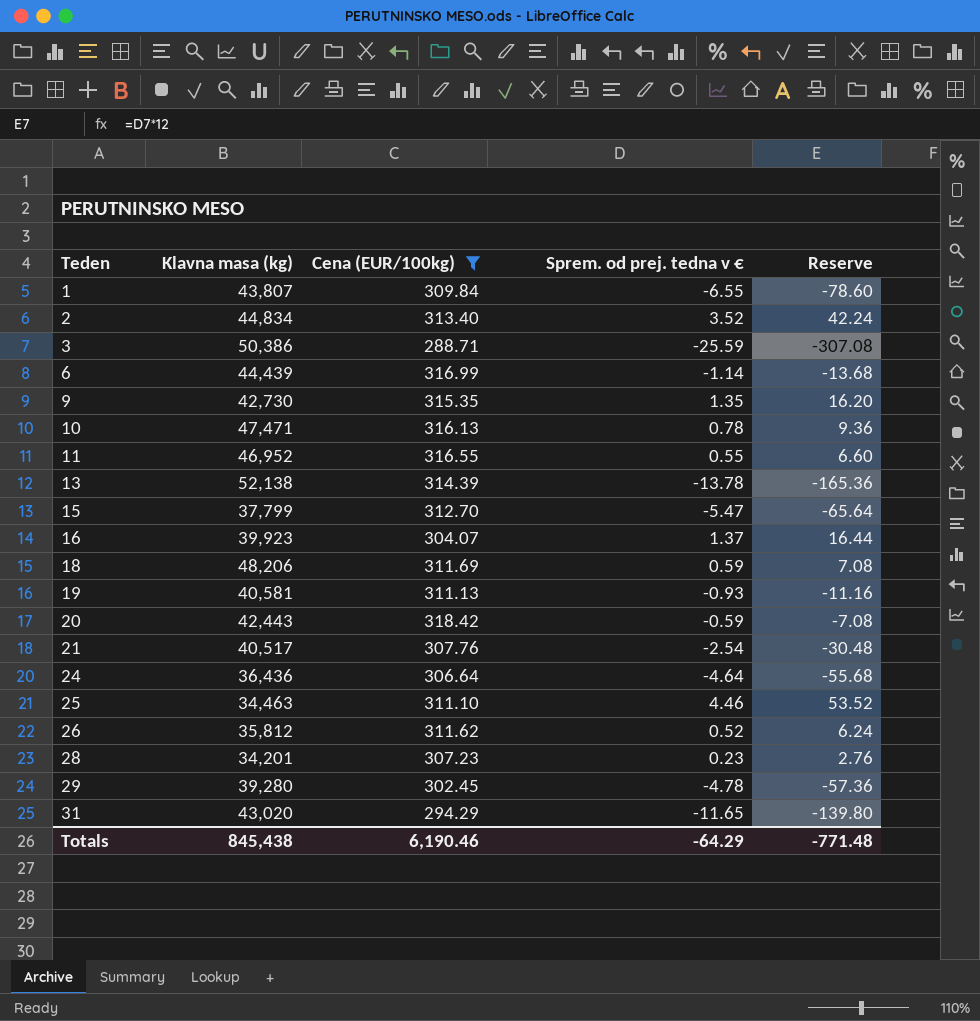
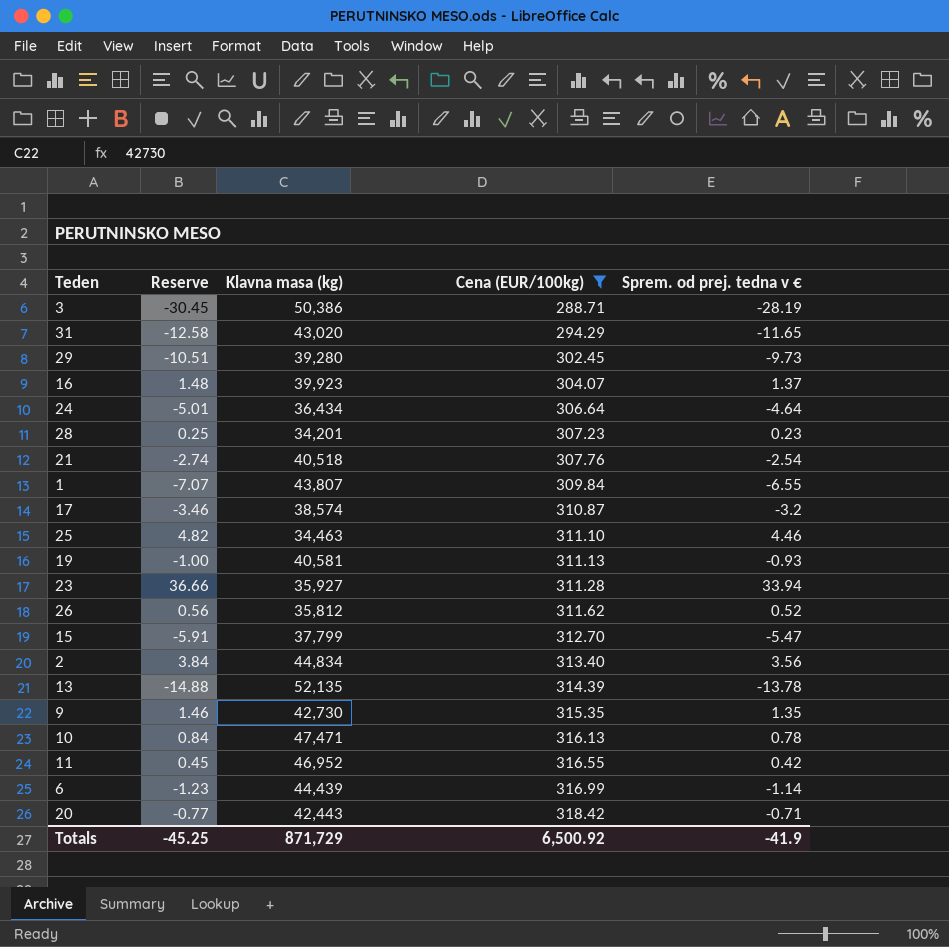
row order: Teden ascending -> Cena (EUR/100kg) ascending
column Reserve | formula: [Sprem. od prej. tedna v €] * 12 -> [Sprem. od prej. tedna v €] * 1.08
column Reserve | position: 5 -> 2
row 18: 48,206 | 311.69 | 0.59 | 7.08 -> none
3 | Sprem. od prej. tedna v €: -25.59 -> -28.19
29 | Sprem. od prej. tedna v €: -4.78 -> -9.73
24 | Klavna masa (kg): 36,436 -> 36,434
21 | Klavna masa (kg): 40,517 -> 40,518
row 17: none -> -3.46 | 38,574 | 310.87 | -3.2
row 23: none -> 36.66 | 35,927 | 311.28 | 33.94
2 | Sprem. od prej. tedna v €: 3.52 -> 3.56
13 | Klavna masa (kg): 52,138 -> 52,135
11 | Sprem. od prej. tedna v €: 0.55 -> 0.42
20 | Sprem. od prej. tedna v €: -0.59 -> -0.71
Totals | Reserve: -771.48 -> -45.25
Totals | Klavna masa (kg): 845,438 -> 871,729
Totals | Cena (EUR/100kg): 6,190.46 -> 6,500.92
Totals | Sprem. od prej. tedna v €: -64.29 -> -41.9

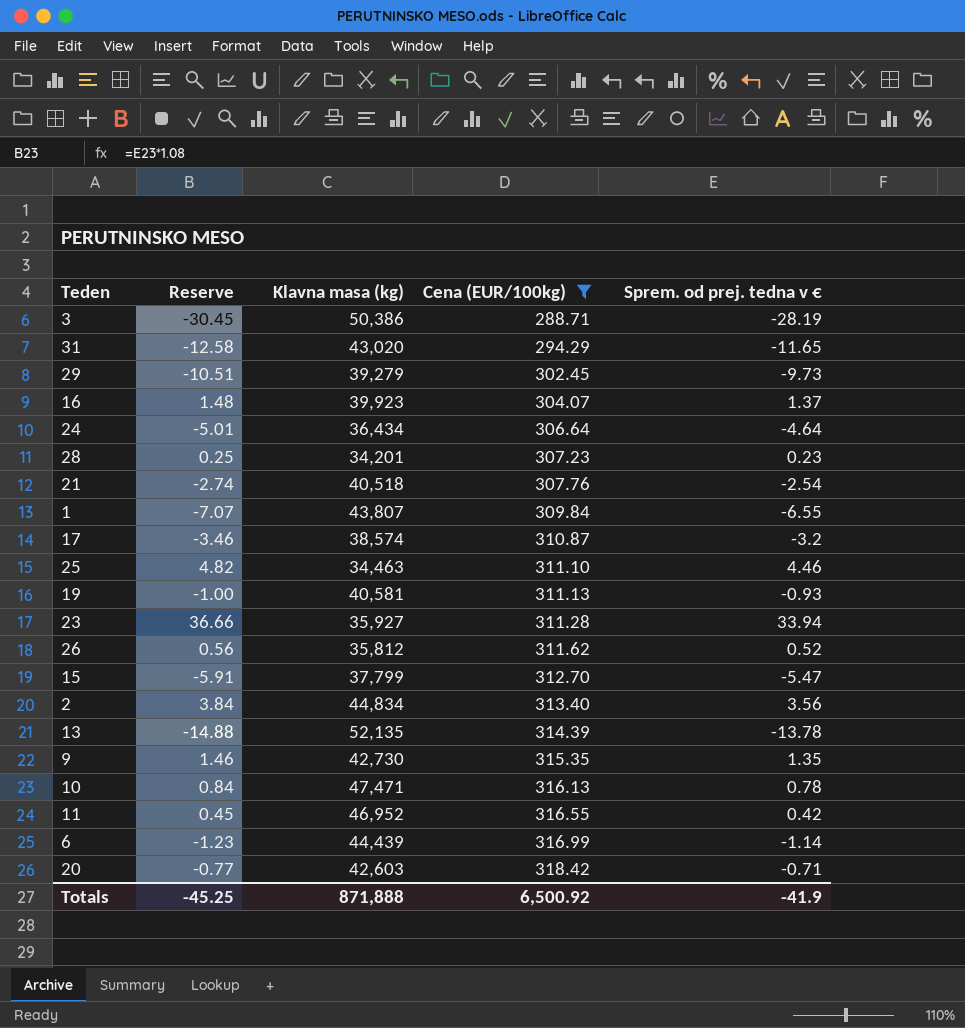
29 | Klavna masa (kg): 39,280 -> 39,279
20 | Klavna masa (kg): 42,443 -> 42,603
Totals | Klavna masa (kg): 871,729 -> 871,888

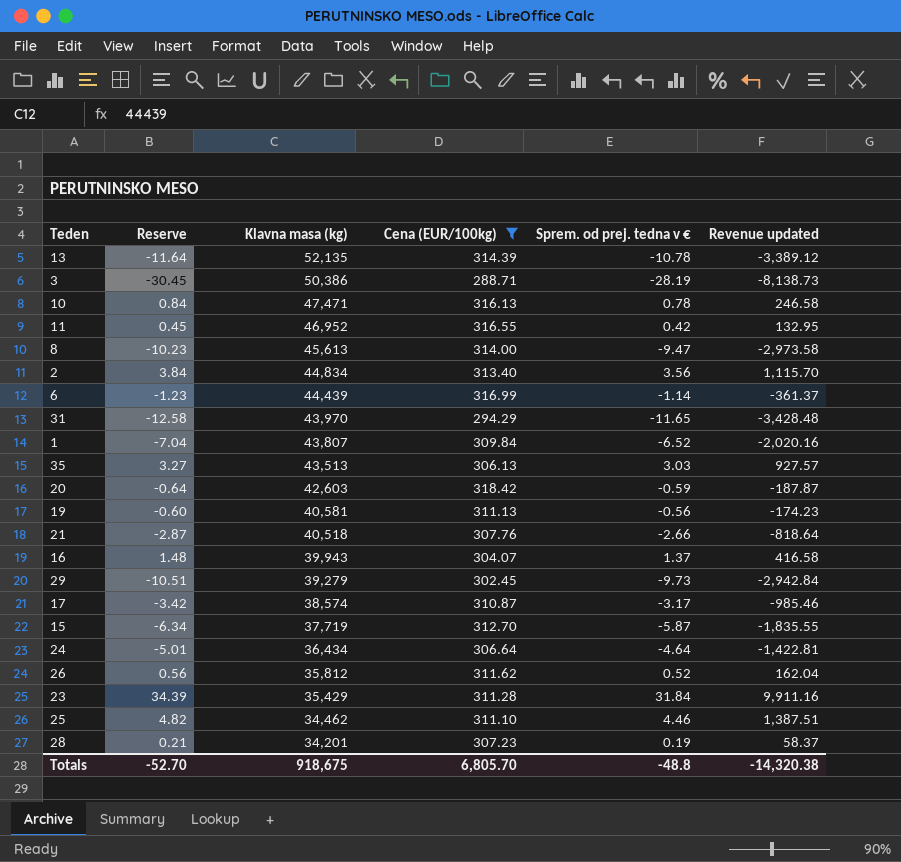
row order: Cena (EUR/100kg) ascending -> Klavna masa (kg) descending
column Revenue updated | formula: none -> [Cena (EUR/100kg)] * [Sprem. od prej. tedna v €]
row 9: 1.46 | 42,730 | 315.35 | 1.35 -> none
13 | Reserve: -14.88 -> -11.64
13 | Sprem. od prej. tedna v €: -13.78 -> -10.78
row 8: none -> -10.23 | 45,613 | 314.00 | -9.47 | -2,973.58
31 | Klavna masa (kg): 43,020 -> 43,970
1 | Reserve: -7.07 -> -7.04
1 | Sprem. od prej. tedna v €: -6.55 -> -6.52
row 35: none -> 3.27 | 43,513 | 306.13 | 3.03 | 927.57
20 | Reserve: -0.77 -> -0.64
20 | Sprem. od prej. tedna v €: -0.71 -> -0.59
19 | Reserve: -1.00 -> -0.60
19 | Sprem. od prej. tedna v €: -0.93 -> -0.56
21 | Reserve: -2.74 -> -2.87
21 | Sprem. od prej. tedna v €: -2.54 -> -2.66
16 | Klavna masa (kg): 39,923 -> 39,943
17 | Reserve: -3.46 -> -3.42
17 | Sprem. od prej. tedna v €: -3.2 -> -3.17
15 | Reserve: -5.91 -> -6.34
15 | Klavna masa (kg): 37,799 -> 37,719
15 | Sprem. od prej. tedna v €: -5.47 -> -5.87
23 | Reserve: 36.66 -> 34.39
23 | Klavna masa (kg): 35,927 -> 35,429
23 | Sprem. od prej. tedna v €: 33.94 -> 31.84
25 | Klavna masa (kg): 34,463 -> 34,462
28 | Reserve: 0.25 -> 0.21
28 | Sprem. od prej. tedna v €: 0.23 -> 0.19
Totals | Reserve: -45.25 -> -52.70
Totals | Klavna masa (kg): 871,888 -> 918,675
Totals | Cena (EUR/100kg): 6,500.92 -> 6,805.70
Totals | Sprem. od prej. tedna v €: -41.9 -> -48.8

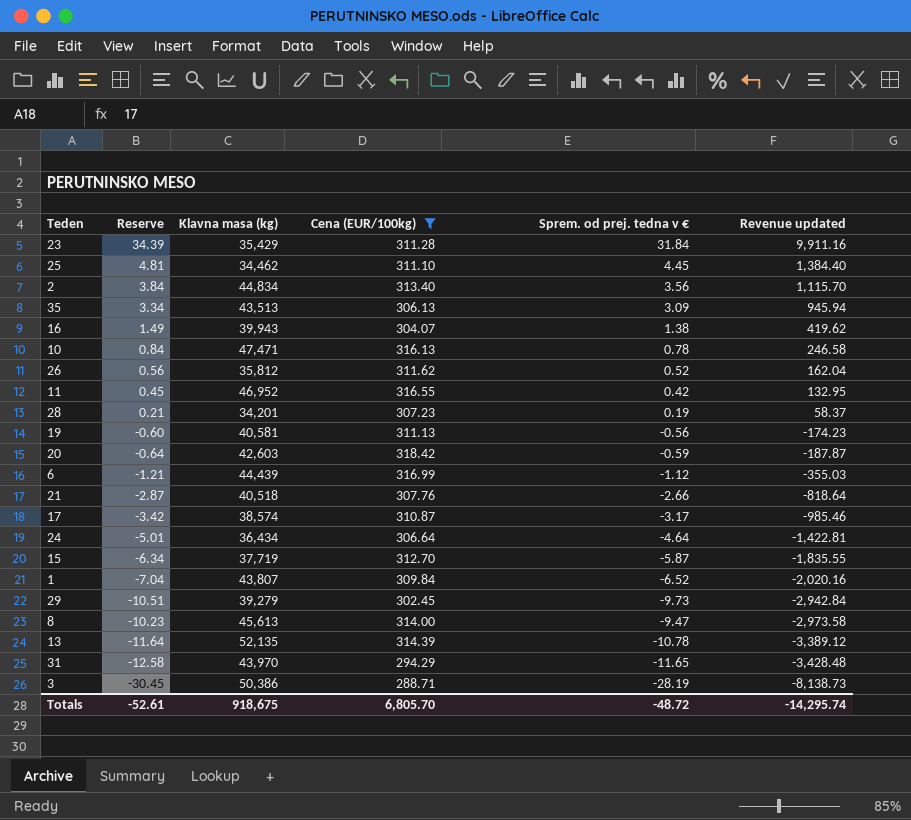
row order: Klavna masa (kg) descending -> Revenue updated descending
25 | Reserve: 4.82 -> 4.81
25 | Sprem. od prej. tedna v €: 4.46 -> 4.45
25 | Revenue updated: 1,387.51 -> 1,384.40
35 | Reserve: 3.27 -> 3.34
35 | Sprem. od prej. tedna v €: 3.03 -> 3.09
35 | Revenue updated: 927.57 -> 945.94
16 | Reserve: 1.48 -> 1.49
16 | Sprem. od prej. tedna v €: 1.37 -> 1.38
16 | Revenue updated: 416.58 -> 419.62
6 | Reserve: -1.23 -> -1.21
6 | Sprem. od prej. tedna v €: -1.14 -> -1.12
6 | Revenue updated: -361.37 -> -355.03
Totals | Reserve: -52.70 -> -52.61
Totals | Sprem. od prej. tedna v €: -48.8 -> -48.72
Totals | Revenue updated: -14,320.38 -> -14,295.74

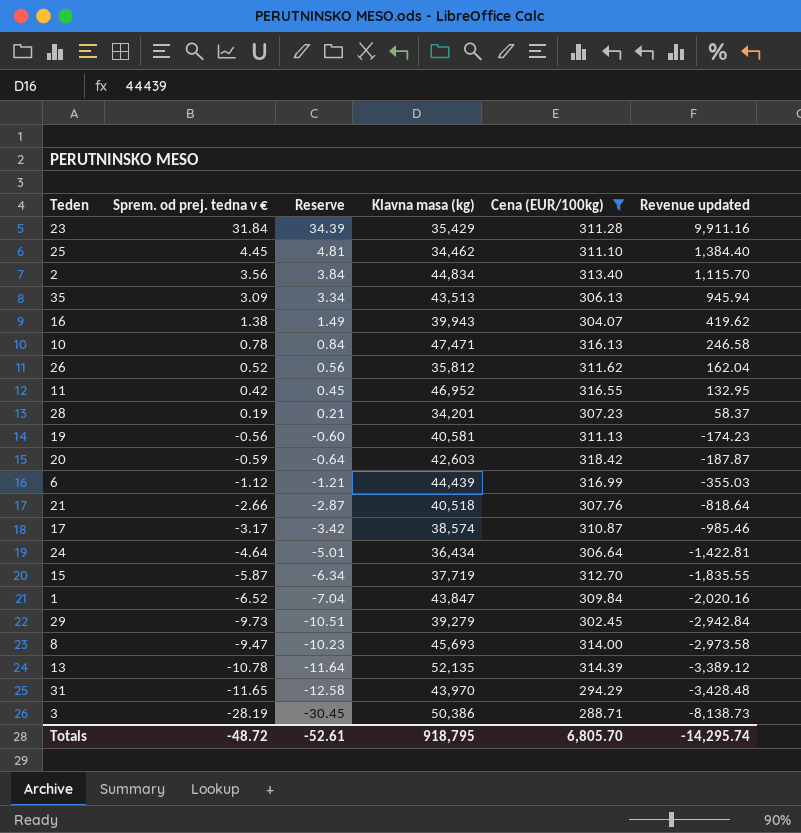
column Sprem. od prej. tedna v € | position: 5 -> 2
1 | Klavna masa (kg): 43,807 -> 43,847
8 | Klavna masa (kg): 45,613 -> 45,693
Totals | Klavna masa (kg): 918,675 -> 918,795

